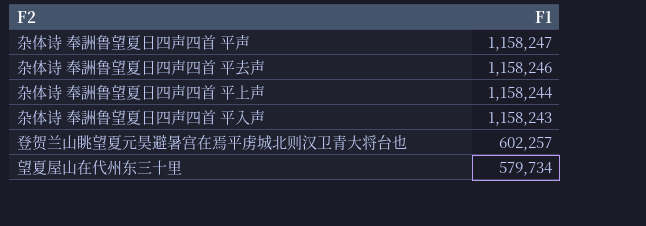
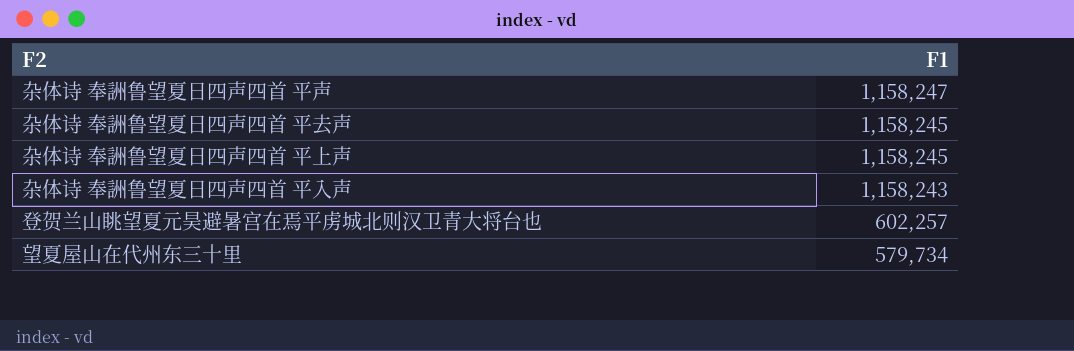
杂体诗 奉詶鲁望夏日四声四首 平去声 | F1: 1,158,246 -> 1,158,245
杂体诗 奉詶鲁望夏日四声四首 平上声 | F1: 1,158,244 -> 1,158,245

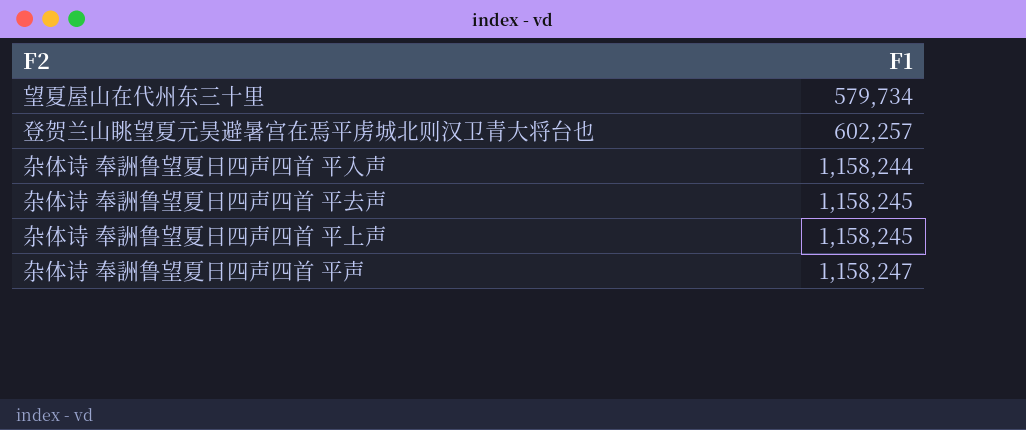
row order: F1 descending -> F1 ascending
杂体诗 奉詶鲁望夏日四声四首 平入声 | F1: 1,158,243 -> 1,158,244

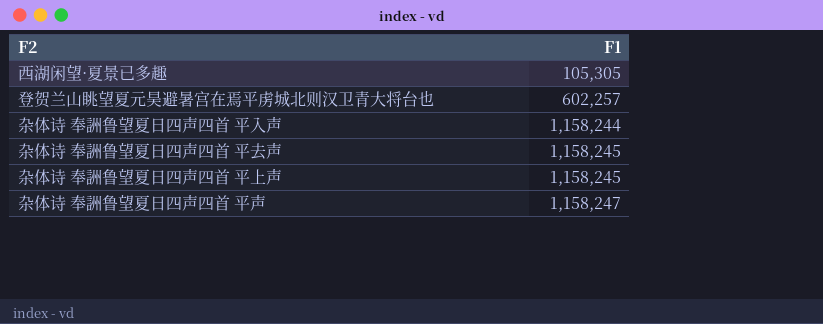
row 望夏屋山在代州东三十里: 579,734 -> none
row 西湖闲望·夏景已多趣: none -> 105,305

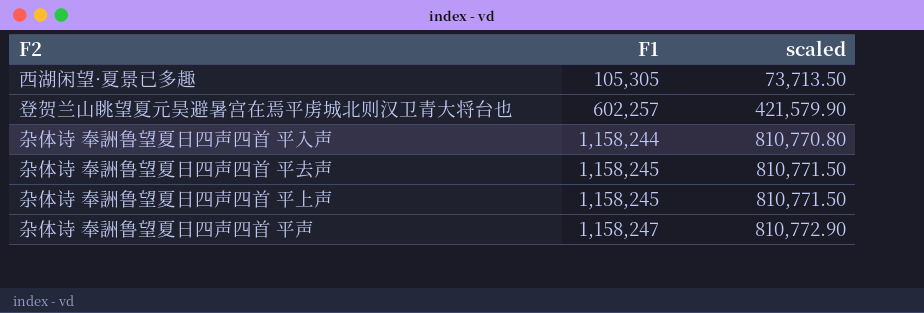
column scaled | formula: none -> [F1] * 0.7

